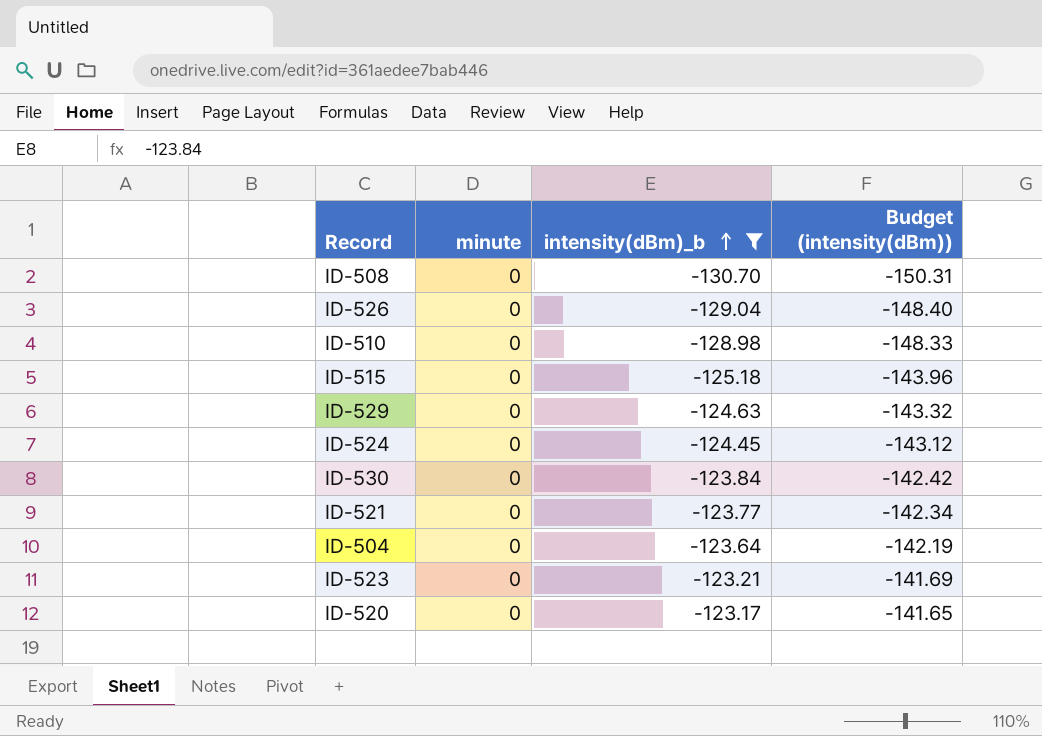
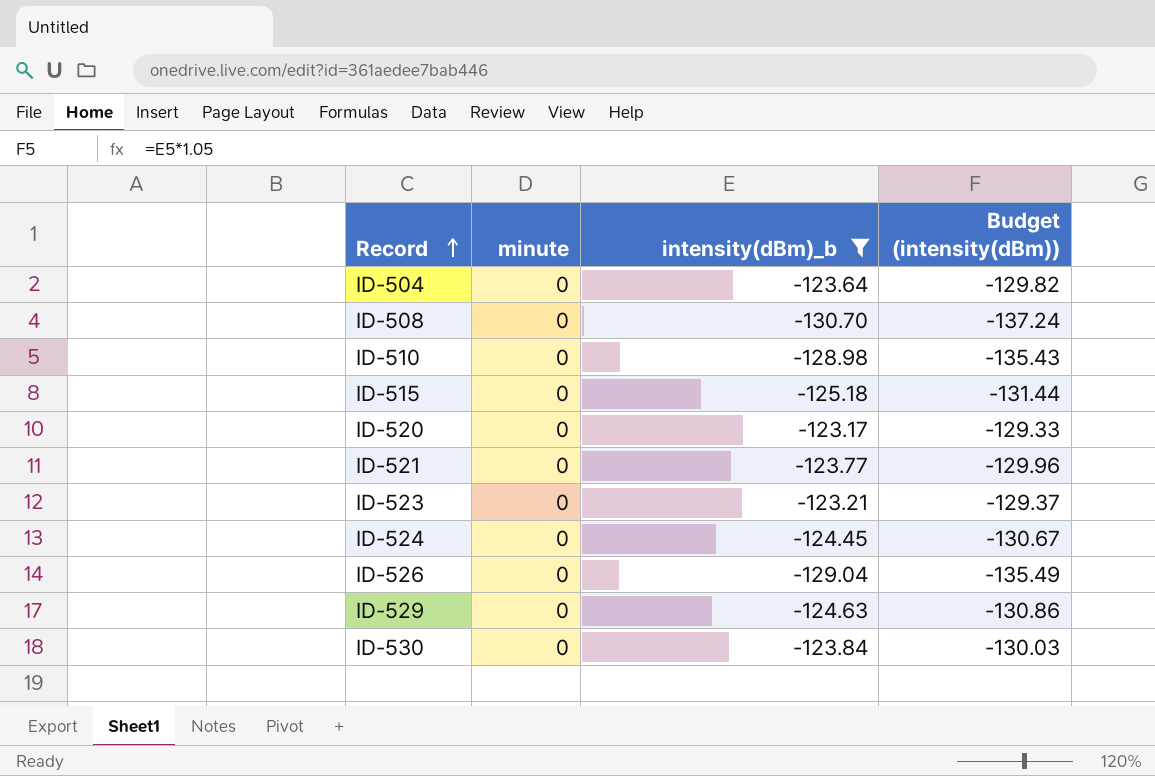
row order: intensity(dBm)_b ascending -> Record ascending
column Budget (intensity(dBm)) | formula: [intensity(dBm)_b] * 1.15 -> [intensity(dBm)_b] * 1.05

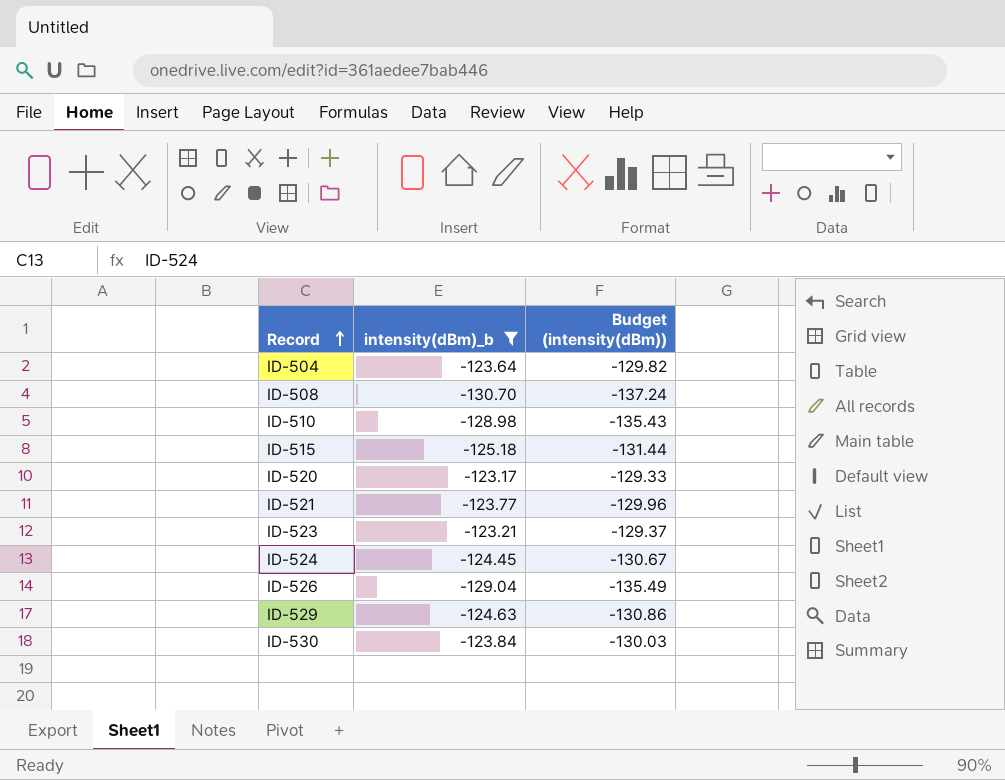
column minute | position: 2 -> none

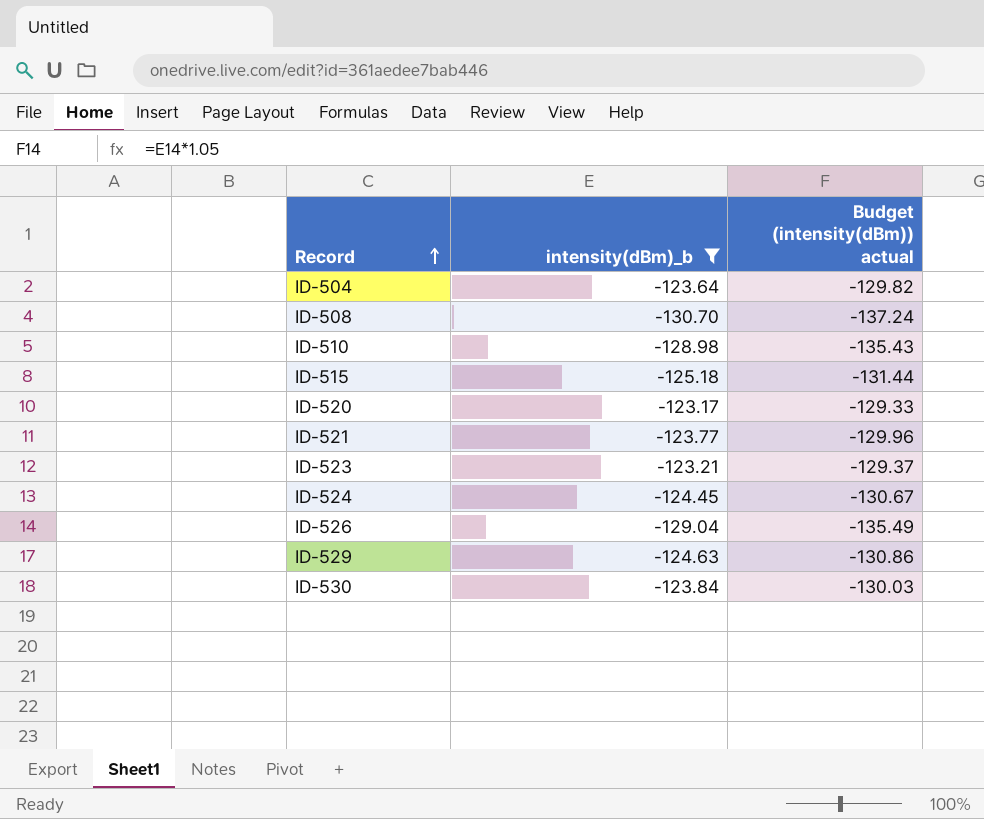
column name: Budget (intensity(dBm)) -> Budget (intensity(dBm)) actual

